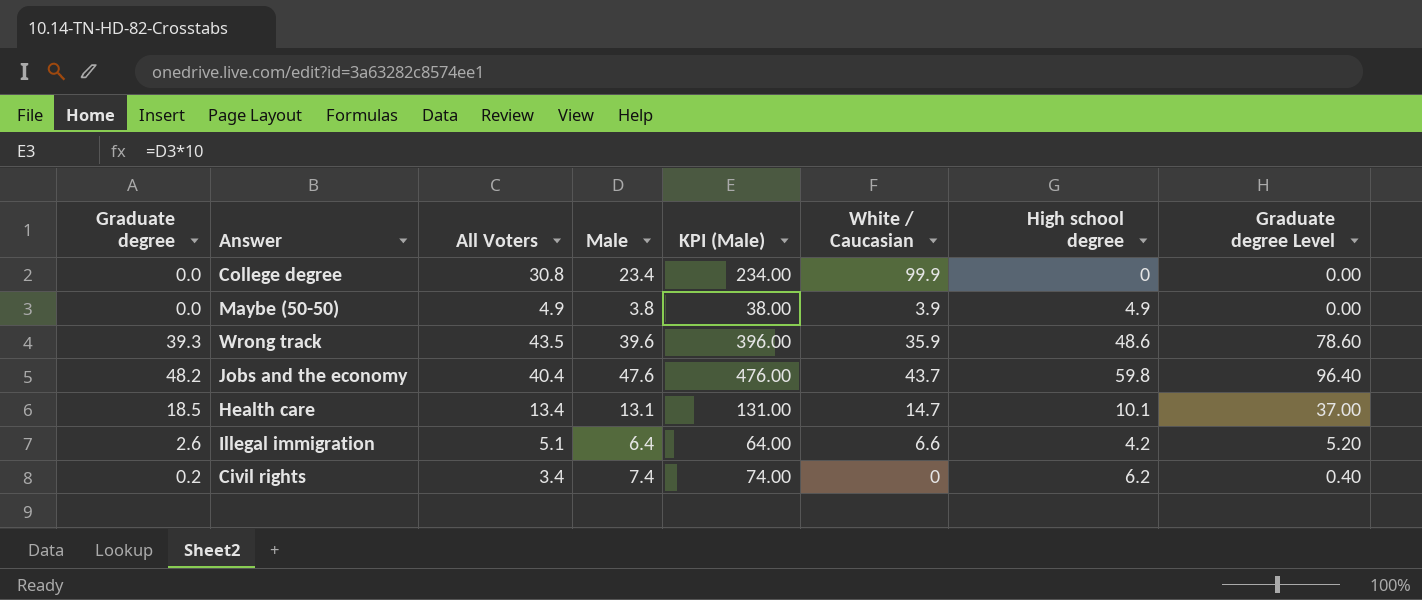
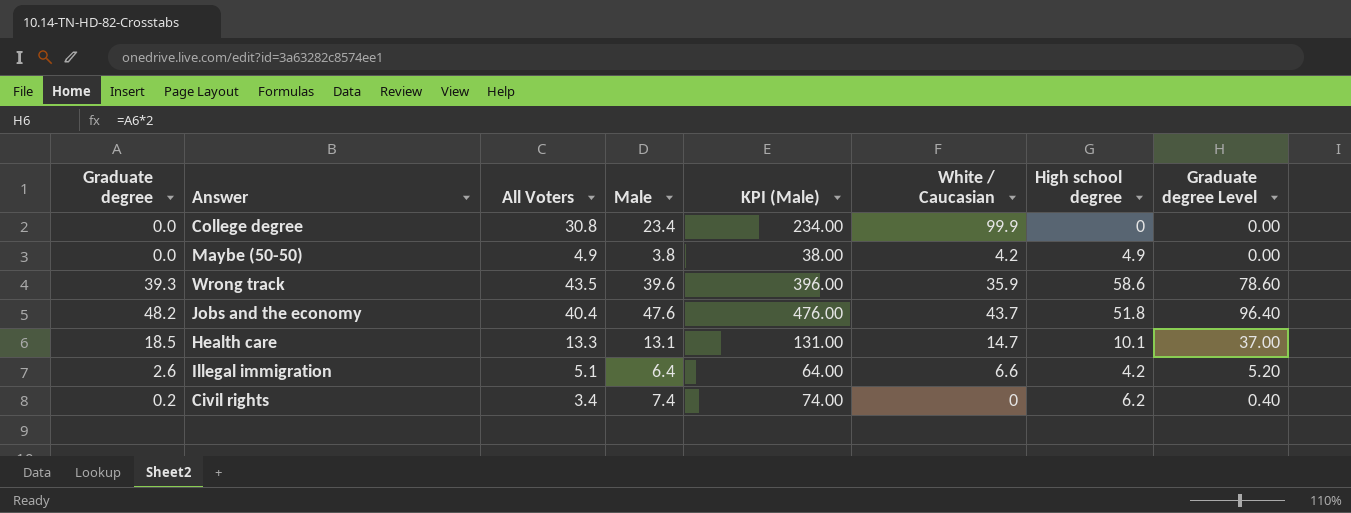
Maybe (50-50) | White / Caucasian: 3.9 -> 4.2
Wrong track | High school degree: 48.6 -> 58.6
Jobs and the economy | High school degree: 59.8 -> 51.8
Health care | All Voters: 13.4 -> 13.3

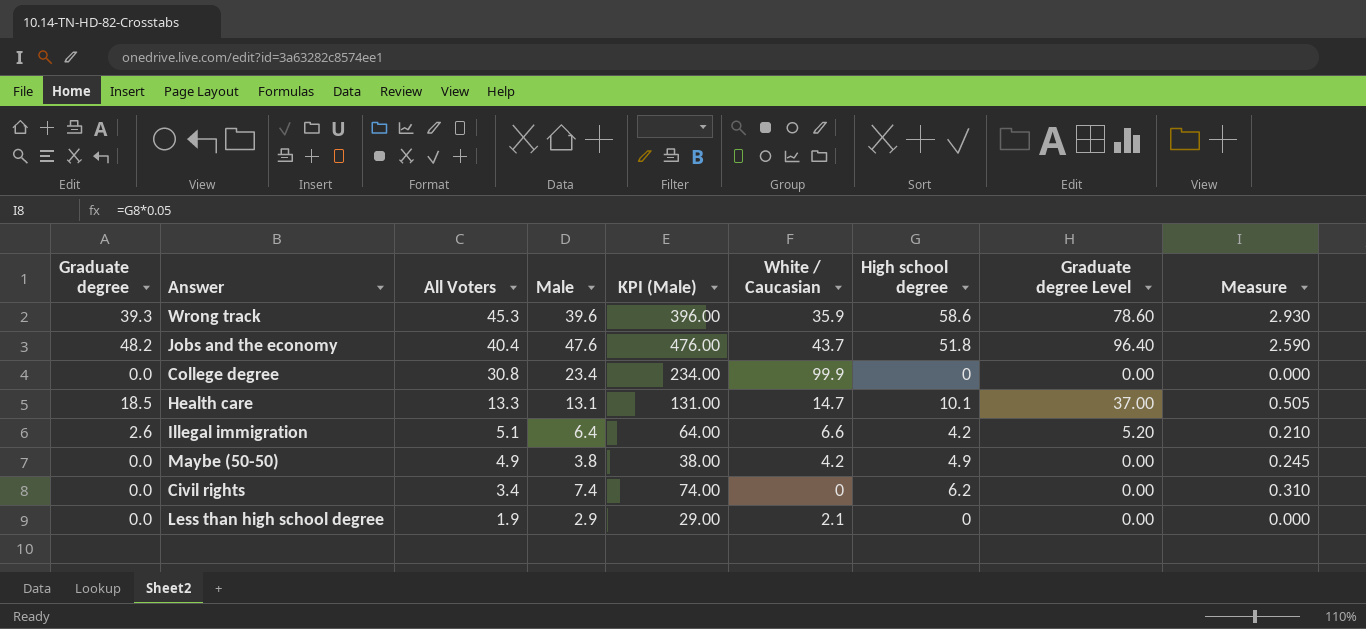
row order: none -> All Voters descending
column Measure | formula: none -> [High school degree] * 0.05
Wrong track | All Voters: 43.5 -> 45.3
Civil rights | Graduate degree: 0.2 -> 0.0
Civil rights | Graduate degree Level: 0.40 -> 0.00
row Less than high school degree: none -> 0.0 | 1.9 | 2.9 | 29.00 | 2.1 | 0 | 0.00 | 0.000

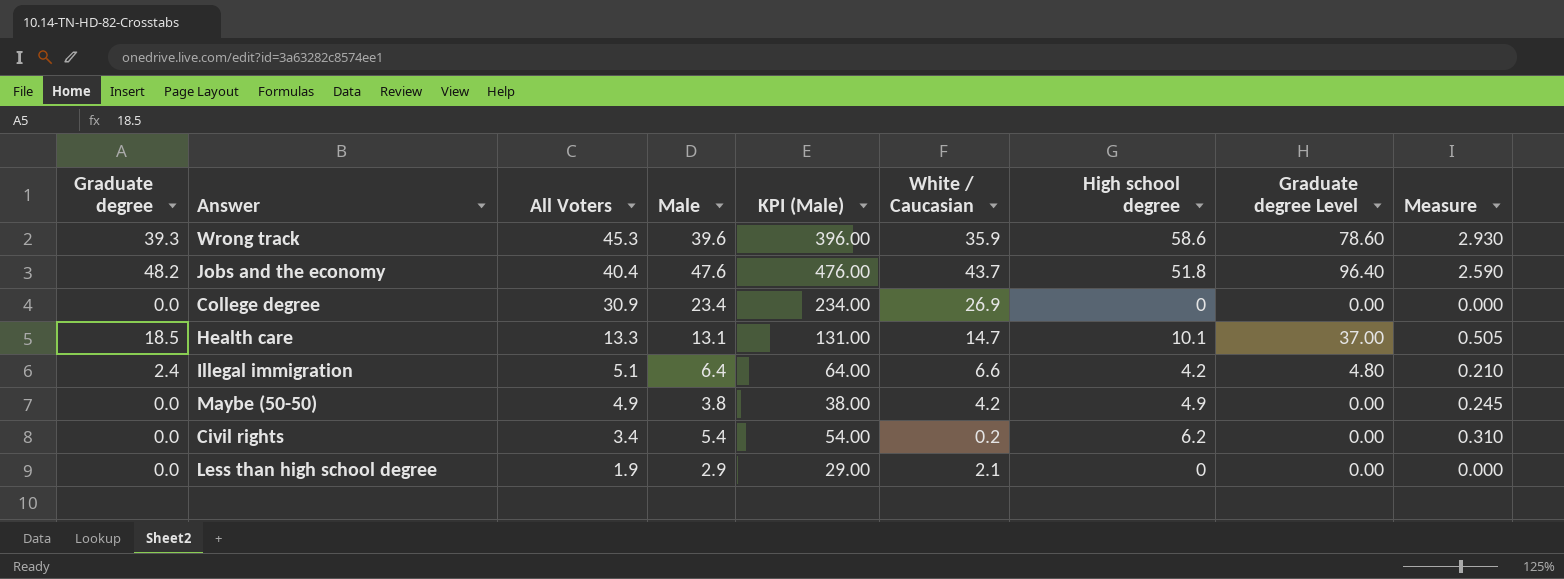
College degree | All Voters: 30.8 -> 30.9
College degree | White / Caucasian: 99.9 -> 26.9
Illegal immigration | Graduate degree: 2.6 -> 2.4
Illegal immigration | Graduate degree Level: 5.20 -> 4.80
Civil rights | Male: 7.4 -> 5.4
Civil rights | KPI (Male): 74.00 -> 54.00
Civil rights | White / Caucasian: 0 -> 0.2

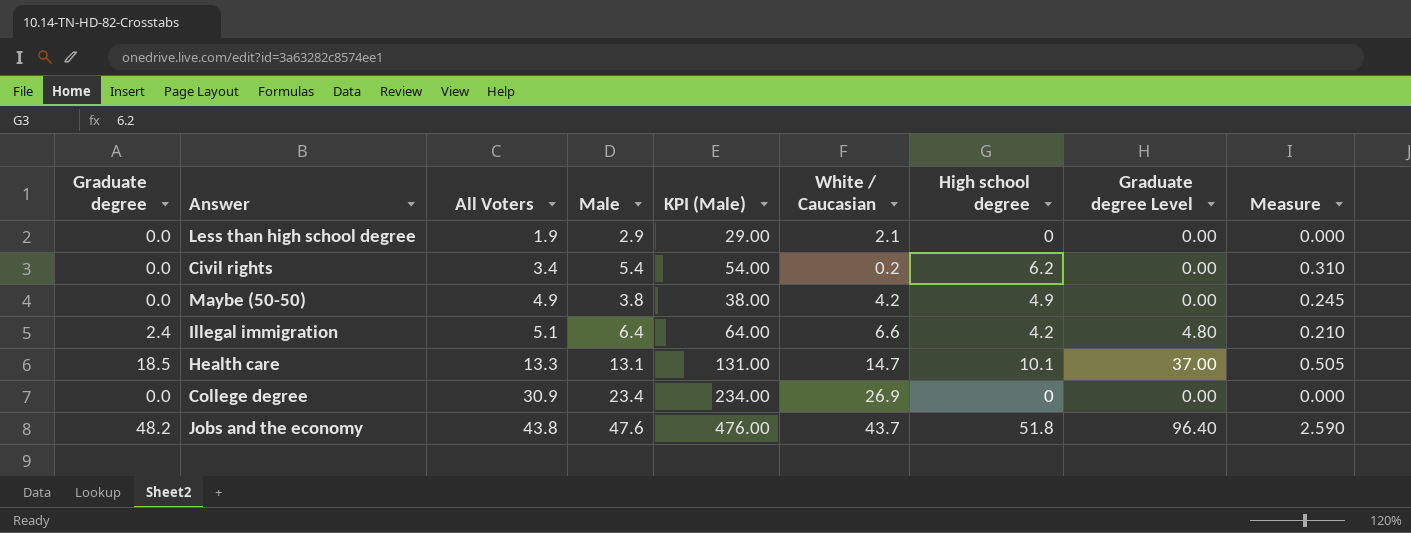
row order: All Voters descending -> All Voters ascending
row Wrong track: 39.3 | 45.3 | 39.6 | 396.00 | 35.9 | 58.6 | 78.60 | 2.930 -> none
Jobs and the economy | All Voters: 40.4 -> 43.8

